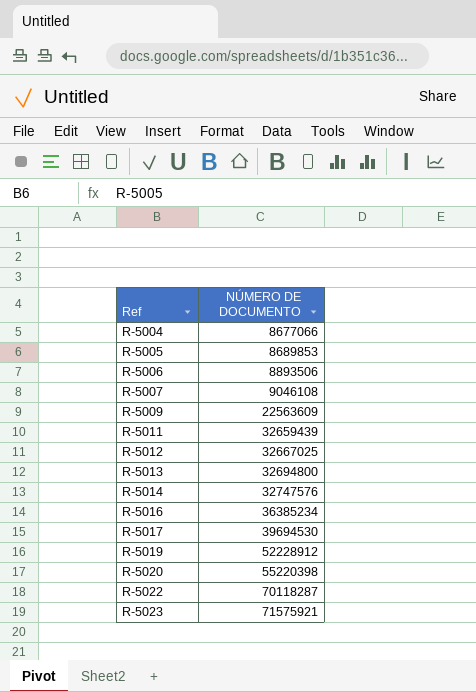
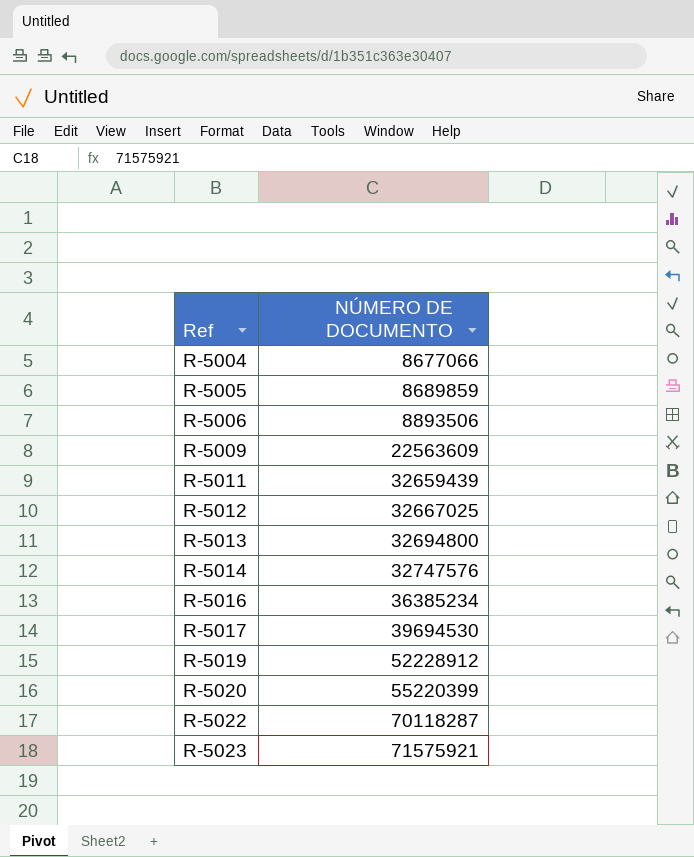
row R-5007: 9046108 -> none
R-5005 | NÚMERO DE DOCUMENTO: 8689853 -> 8689859
R-5020 | NÚMERO DE DOCUMENTO: 55220398 -> 55220399

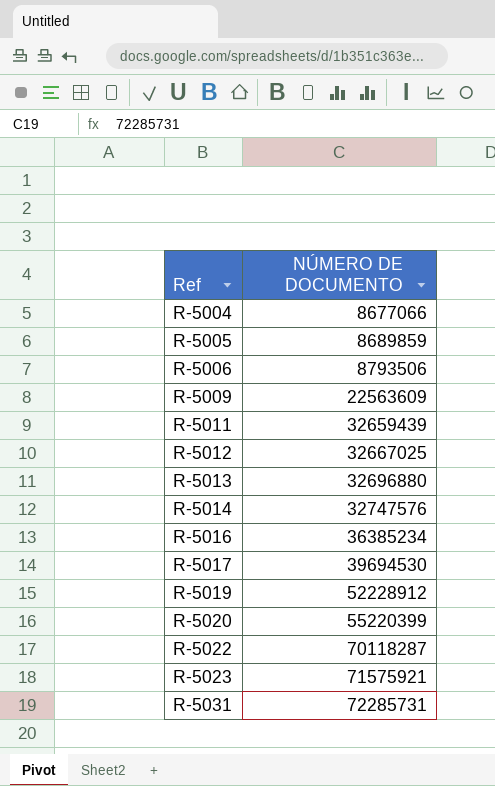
R-5006 | NÚMERO DE DOCUMENTO: 8893506 -> 8793506
R-5013 | NÚMERO DE DOCUMENTO: 32694800 -> 32696880
row R-5031: none -> 72285731

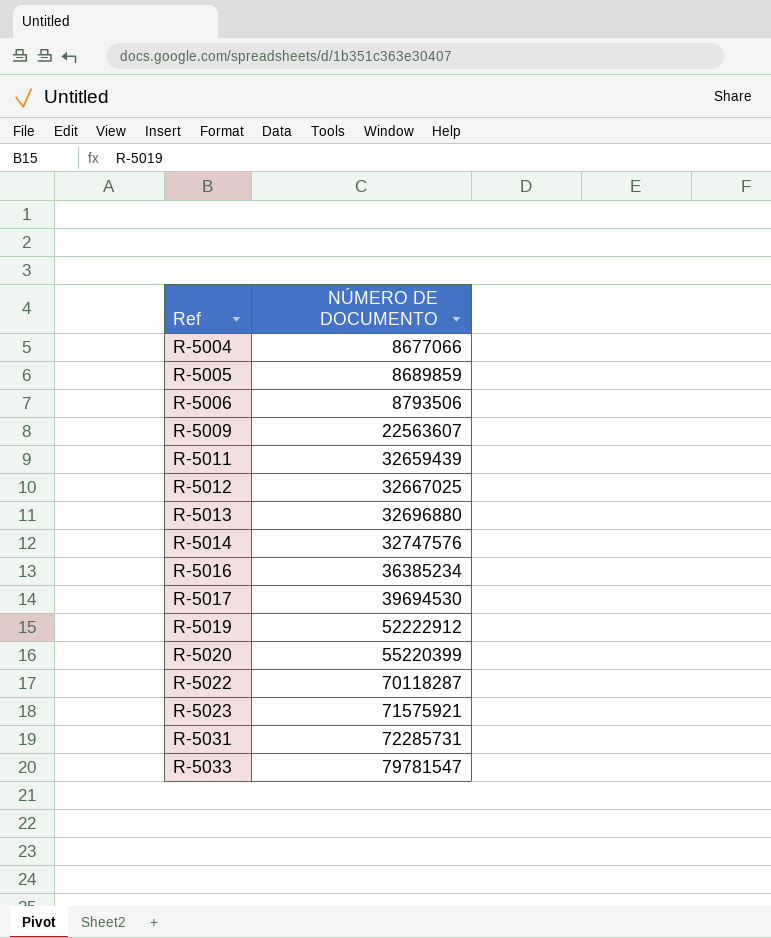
R-5009 | NÚMERO DE DOCUMENTO: 22563609 -> 22563607
R-5019 | NÚMERO DE DOCUMENTO: 52228912 -> 52222912
row R-5033: none -> 79781547

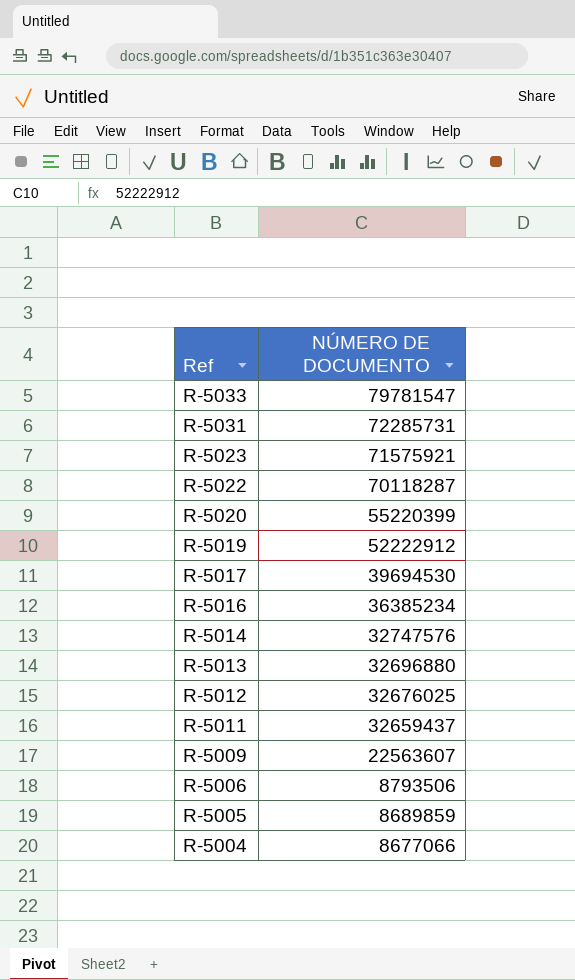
row order: Ref ascending -> Ref descending
R-5012 | NÚMERO DE DOCUMENTO: 32667025 -> 32676025
R-5011 | NÚMERO DE DOCUMENTO: 32659439 -> 32659437

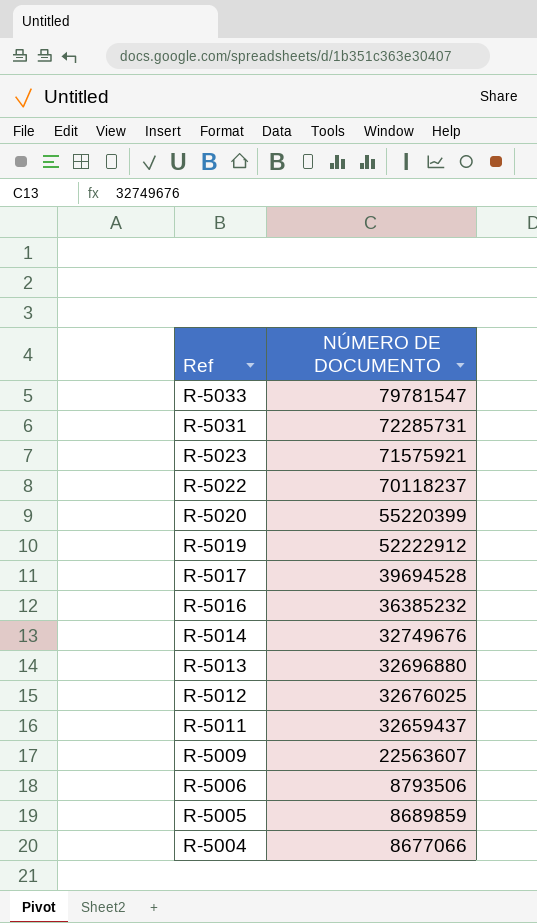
R-5022 | NÚMERO DE DOCUMENTO: 70118287 -> 70118237
R-5017 | NÚMERO DE DOCUMENTO: 39694530 -> 39694528
R-5016 | NÚMERO DE DOCUMENTO: 36385234 -> 36385232
R-5014 | NÚMERO DE DOCUMENTO: 32747576 -> 32749676

